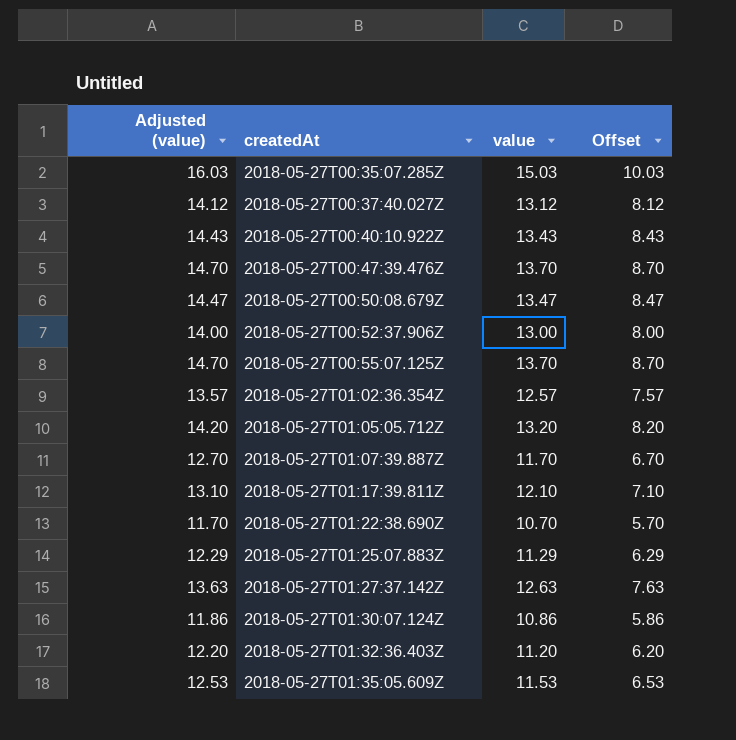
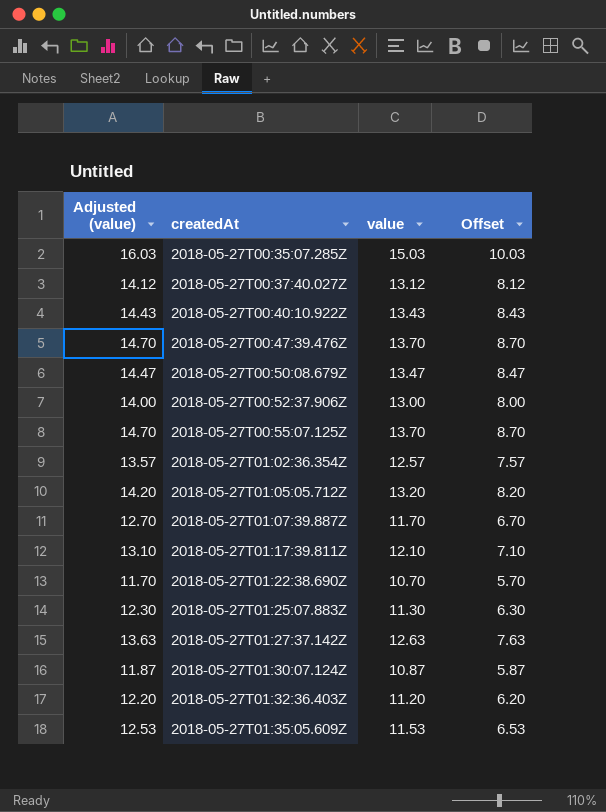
2018-05-27T01:25:07.883Z | Adjusted (value): 12.29 -> 12.30
2018-05-27T01:25:07.883Z | value: 11.29 -> 11.30
2018-05-27T01:25:07.883Z | Offset: 6.29 -> 6.30
2018-05-27T01:30:07.124Z | Adjusted (value): 11.86 -> 11.87
2018-05-27T01:30:07.124Z | value: 10.86 -> 10.87
2018-05-27T01:30:07.124Z | Offset: 5.86 -> 5.87

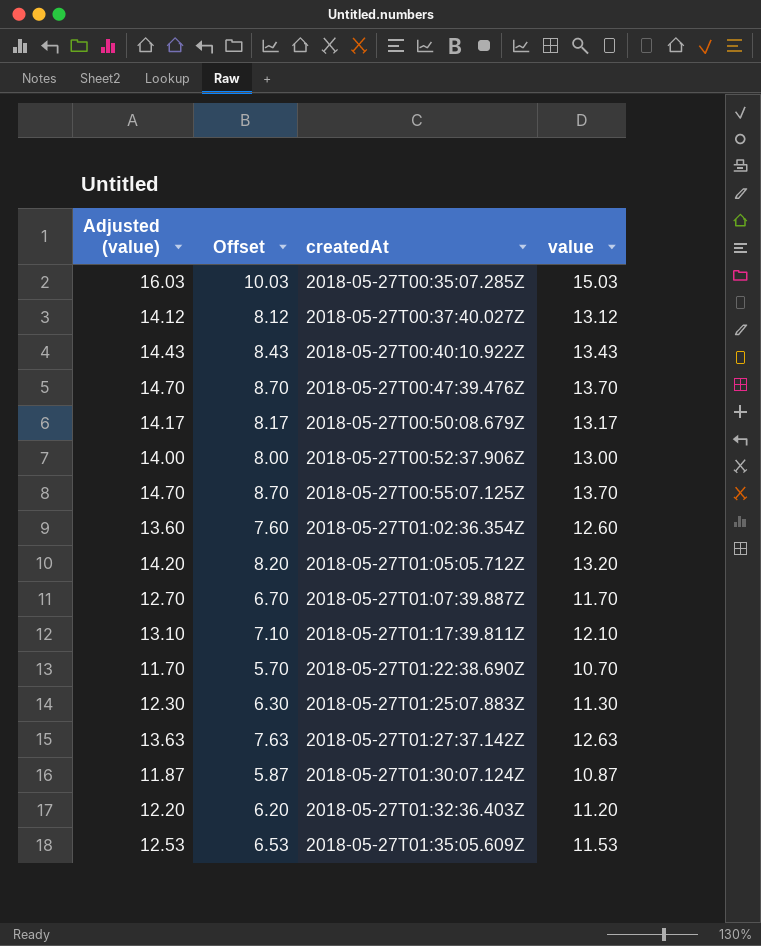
column Offset | position: 4 -> 2
2018-05-27T00:50:08.679Z | Adjusted (value): 14.47 -> 14.17
2018-05-27T00:50:08.679Z | Offset: 8.47 -> 8.17
2018-05-27T00:50:08.679Z | value: 13.47 -> 13.17
2018-05-27T01:02:36.354Z | Adjusted (value): 13.57 -> 13.60
2018-05-27T01:02:36.354Z | Offset: 7.57 -> 7.60
2018-05-27T01:02:36.354Z | value: 12.57 -> 12.60

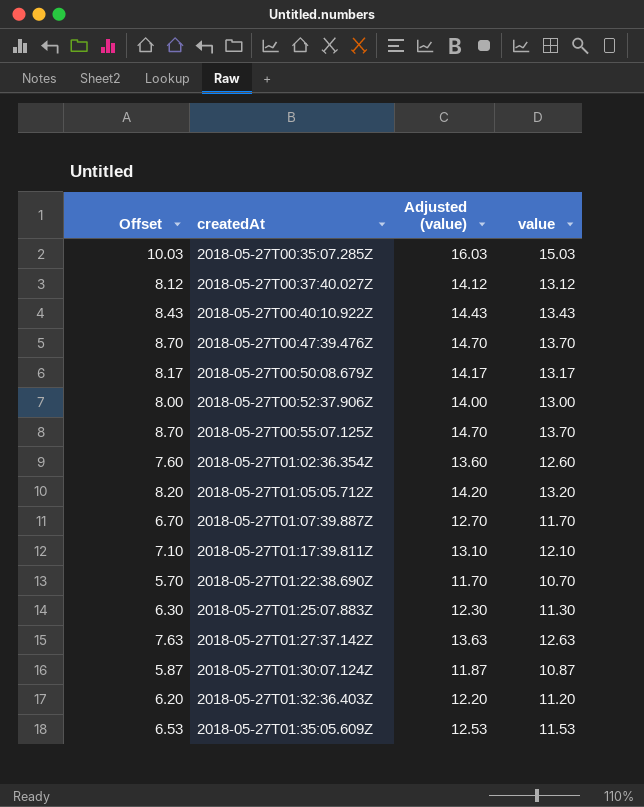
column Adjusted (value) | position: 1 -> 3

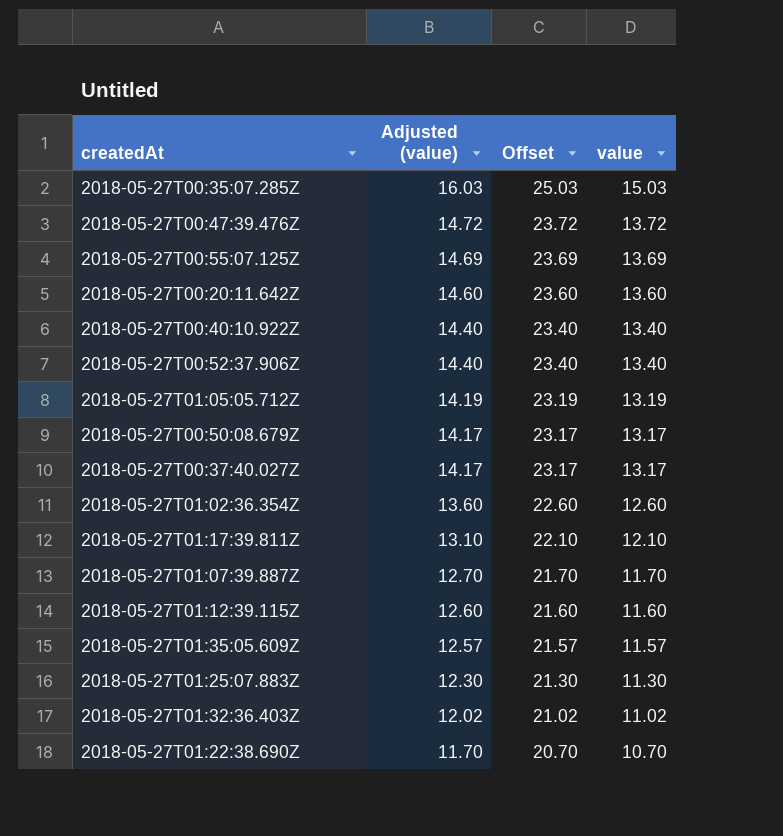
row order: createdAt ascending -> Adjusted (value) descending
column Offset | formula: [value] - 5 -> [value] + 10
column Offset | position: 1 -> 3
row 2018-05-27T01:27:37.142Z: 7.63 | 13.63 | 12.63 -> none
row 2018-05-27T01:30:07.124Z: 5.87 | 11.87 | 10.87 -> none
2018-05-27T00:47:39.476Z | Adjusted (value): 14.70 -> 14.72
2018-05-27T00:47:39.476Z | value: 13.70 -> 13.72
2018-05-27T00:55:07.125Z | Adjusted (value): 14.70 -> 14.69
2018-05-27T00:55:07.125Z | value: 13.70 -> 13.69
row 2018-05-27T00:20:11.642Z: none -> 14.60 | 23.60 | 13.60
2018-05-27T00:40:10.922Z | Adjusted (value): 14.43 -> 14.40
2018-05-27T00:40:10.922Z | value: 13.43 -> 13.40
2018-05-27T00:52:37.906Z | Adjusted (value): 14.00 -> 14.40
2018-05-27T00:52:37.906Z | value: 13.00 -> 13.40
2018-05-27T01:05:05.712Z | Adjusted (value): 14.20 -> 14.19
2018-05-27T01:05:05.712Z | value: 13.20 -> 13.19
2018-05-27T00:37:40.027Z | Adjusted (value): 14.12 -> 14.17
2018-05-27T00:37:40.027Z | value: 13.12 -> 13.17
row 2018-05-27T01:12:39.115Z: none -> 12.60 | 21.60 | 11.60
2018-05-27T01:35:05.609Z | Adjusted (value): 12.53 -> 12.57
2018-05-27T01:35:05.609Z | value: 11.53 -> 11.57
2018-05-27T01:32:36.403Z | Adjusted (value): 12.20 -> 12.02
2018-05-27T01:32:36.403Z | value: 11.20 -> 11.02

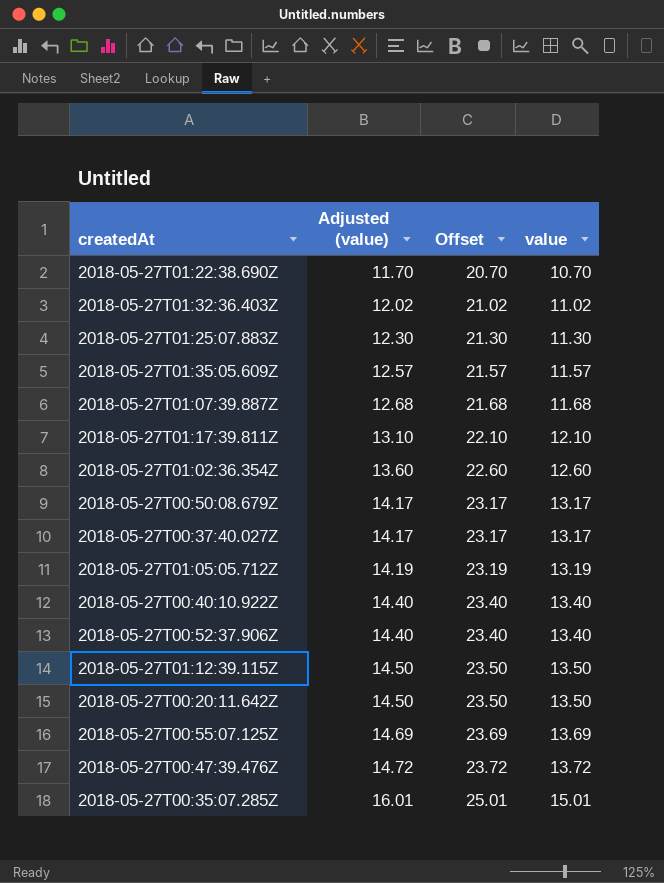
row order: Adjusted (value) descending -> Adjusted (value) ascending
2018-05-27T01:07:39.887Z | Adjusted (value): 12.70 -> 12.68
2018-05-27T01:07:39.887Z | Offset: 21.70 -> 21.68
2018-05-27T01:07:39.887Z | value: 11.70 -> 11.68
2018-05-27T01:12:39.115Z | Adjusted (value): 12.60 -> 14.50
2018-05-27T01:12:39.115Z | Offset: 21.60 -> 23.50
2018-05-27T01:12:39.115Z | value: 11.60 -> 13.50
2018-05-27T00:20:11.642Z | Adjusted (value): 14.60 -> 14.50
2018-05-27T00:20:11.642Z | Offset: 23.60 -> 23.50
2018-05-27T00:20:11.642Z | value: 13.60 -> 13.50
2018-05-27T00:35:07.285Z | Adjusted (value): 16.03 -> 16.01
2018-05-27T00:35:07.285Z | Offset: 25.03 -> 25.01
2018-05-27T00:35:07.285Z | value: 15.03 -> 15.01

